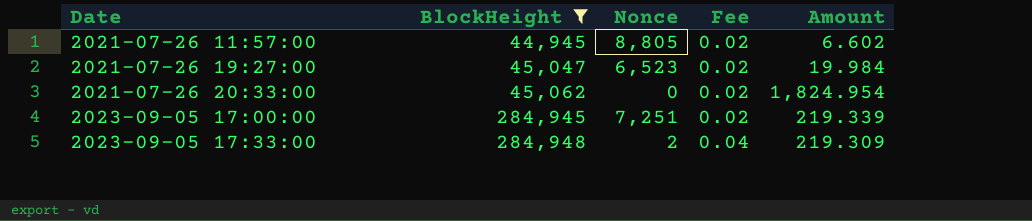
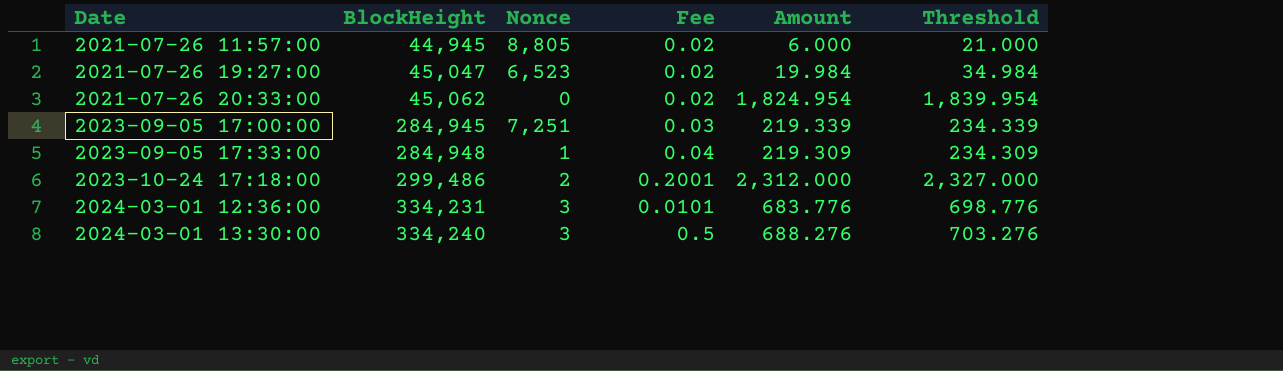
filter: BlockHeight <= 284,948 -> none
column Threshold | formula: none -> [Amount] + 15
2021-07-26 11:57:00 | Amount: 6.602 -> 6.000
2023-09-05 17:00:00 | Fee: 0.02 -> 0.03
2023-09-05 17:33:00 | Nonce: 2 -> 1

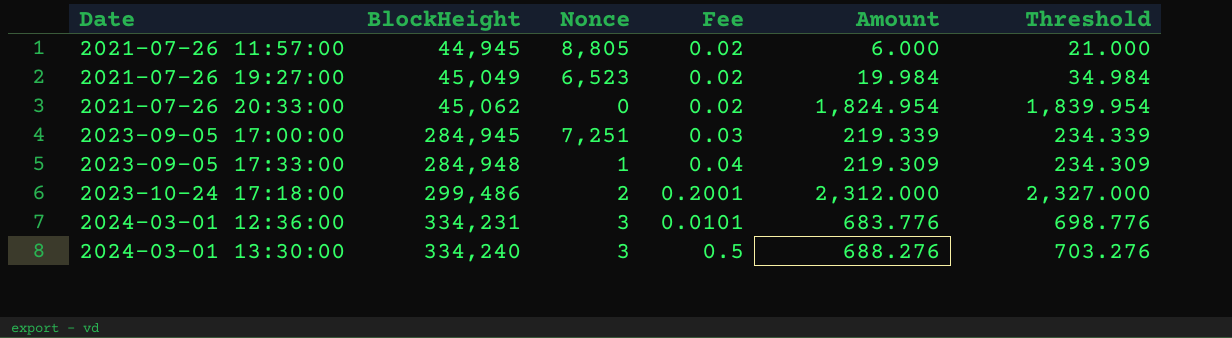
2021-07-26 19:27:00 | BlockHeight: 45,047 -> 45,049

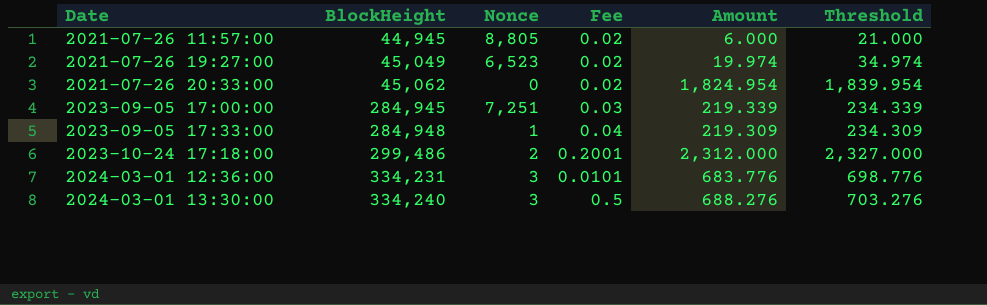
2021-07-26 19:27:00 | Amount: 19.984 -> 19.974
2021-07-26 19:27:00 | Threshold: 34.984 -> 34.974

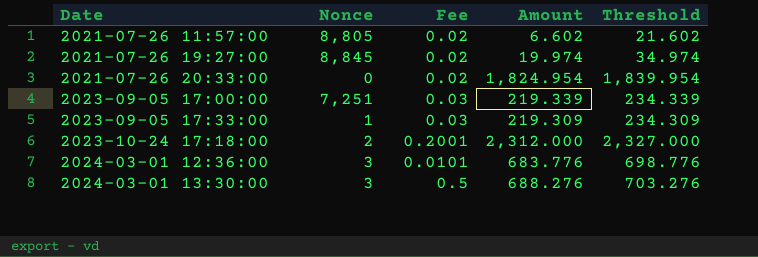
column BlockHeight | position: 2 -> none
2021-07-26 11:57:00 | Amount: 6.000 -> 6.602
2021-07-26 11:57:00 | Threshold: 21.000 -> 21.602
2021-07-26 19:27:00 | Nonce: 6,523 -> 8,845
2023-09-05 17:33:00 | Fee: 0.04 -> 0.03

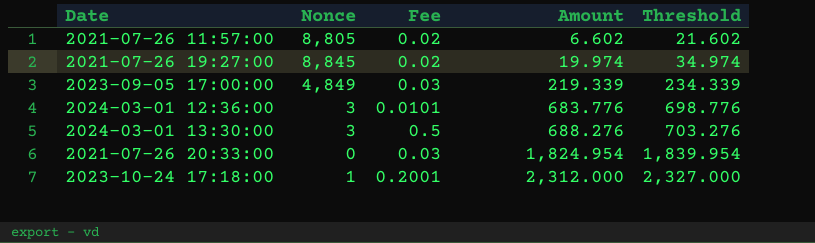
row order: Date ascending -> Amount ascending
row 2023-09-05 17:33:00: 1 | 0.03 | 219.309 | 234.309 -> none
2023-09-05 17:00:00 | Nonce: 7,251 -> 4,849
2021-07-26 20:33:00 | Fee: 0.02 -> 0.03
2023-10-24 17:18:00 | Nonce: 2 -> 1

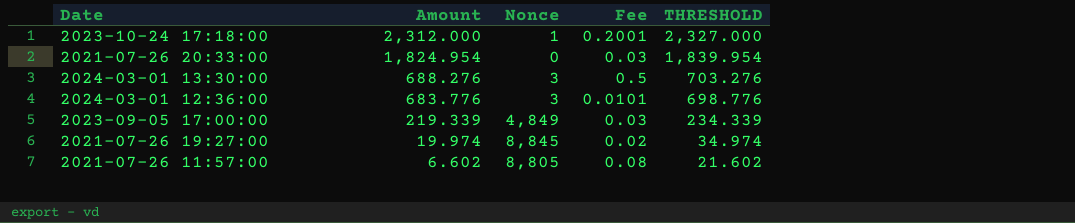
row order: Amount ascending -> Amount descending
column Amount | position: 4 -> 2
column name: Threshold -> THRESHOLD
2021-07-26 11:57:00 | Fee: 0.02 -> 0.08

